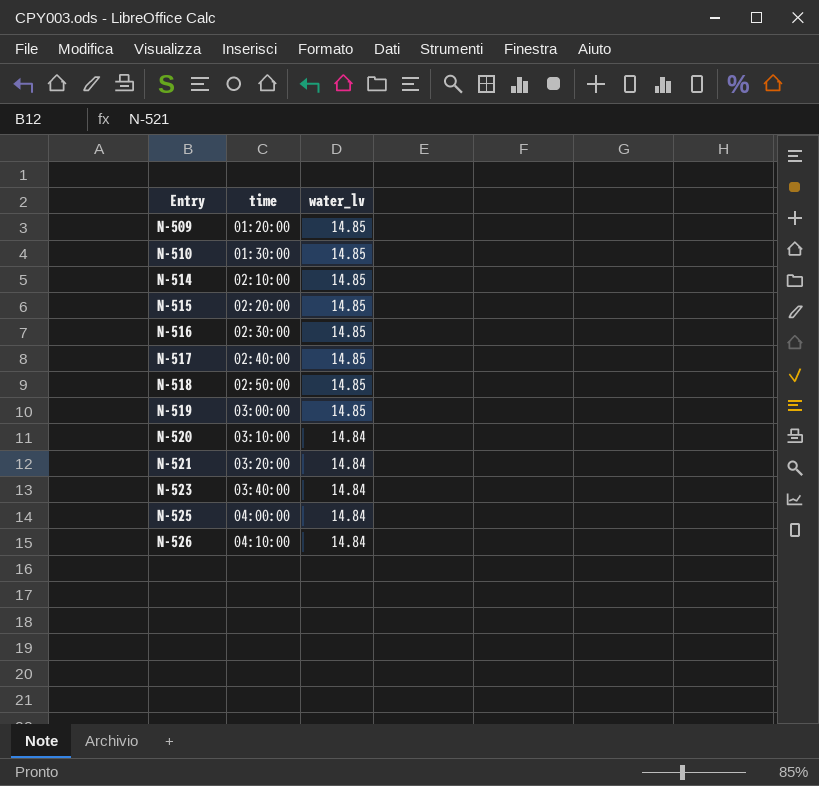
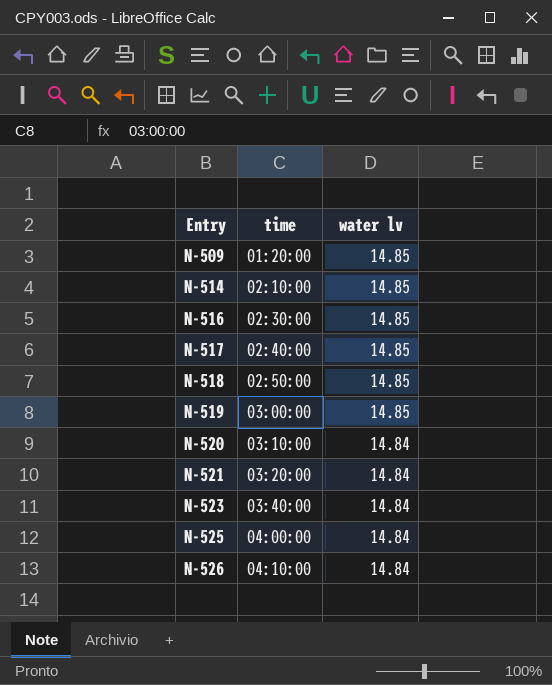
column name: water_lv -> water lv
row N-510: 01:30:00 | 14.85 -> none
row N-515: 02:20:00 | 14.85 -> none

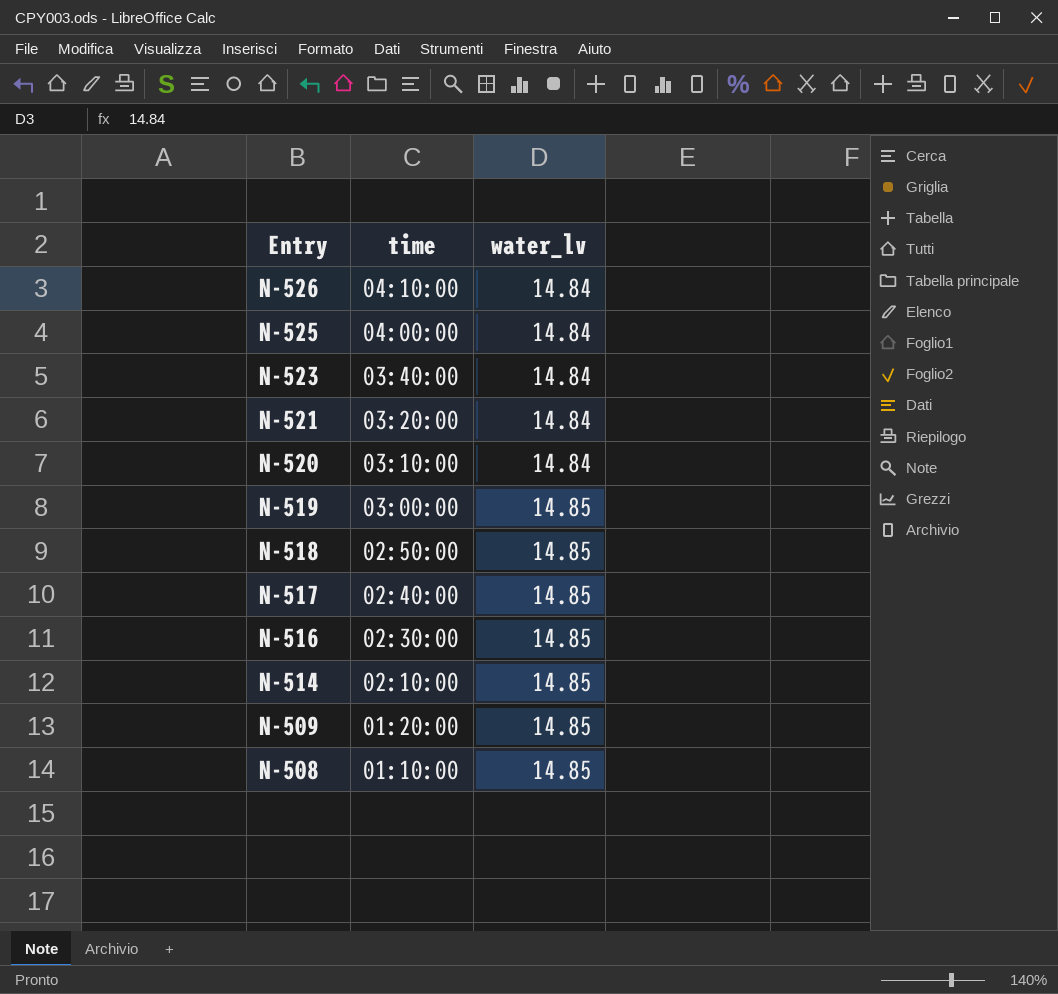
row order: Entry ascending -> Entry descending
column name: water lv -> water_lv
row N-508: none -> 01:10:00 | 14.85

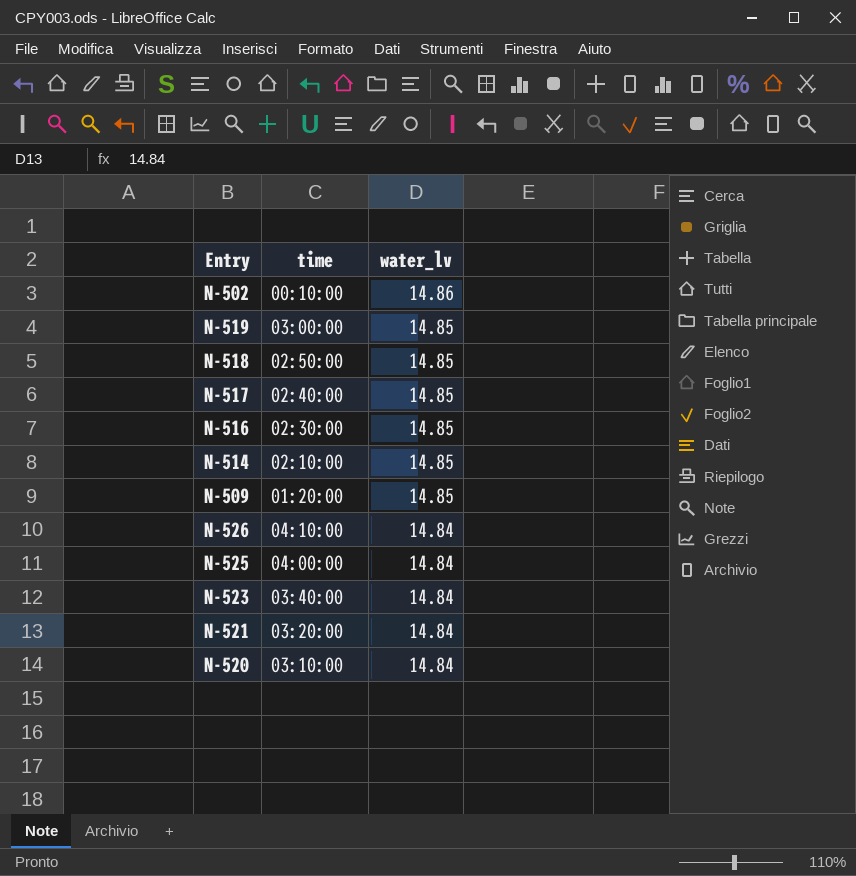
row order: Entry descending -> water_lv descending
row N-508: 01:10:00 | 14.85 -> none
row N-502: none -> 00:10:00 | 14.86

